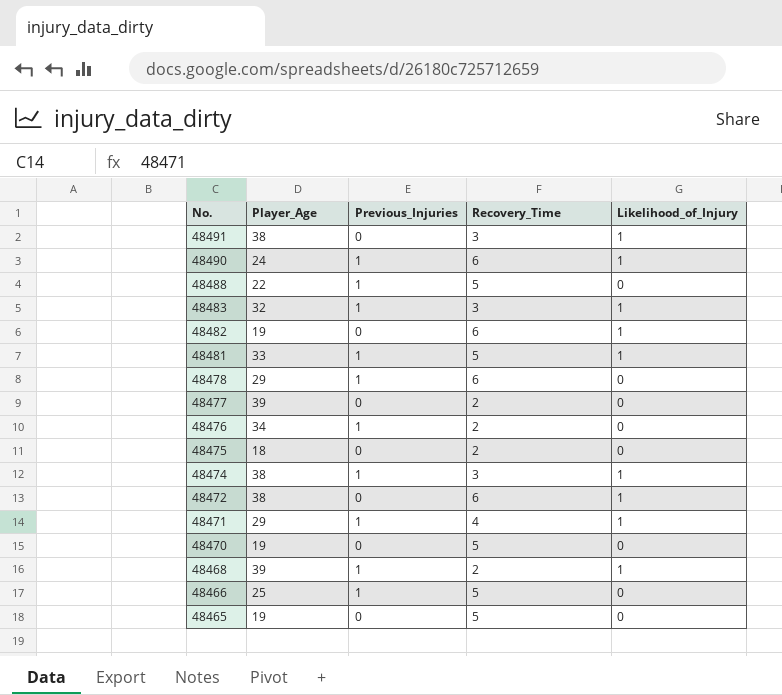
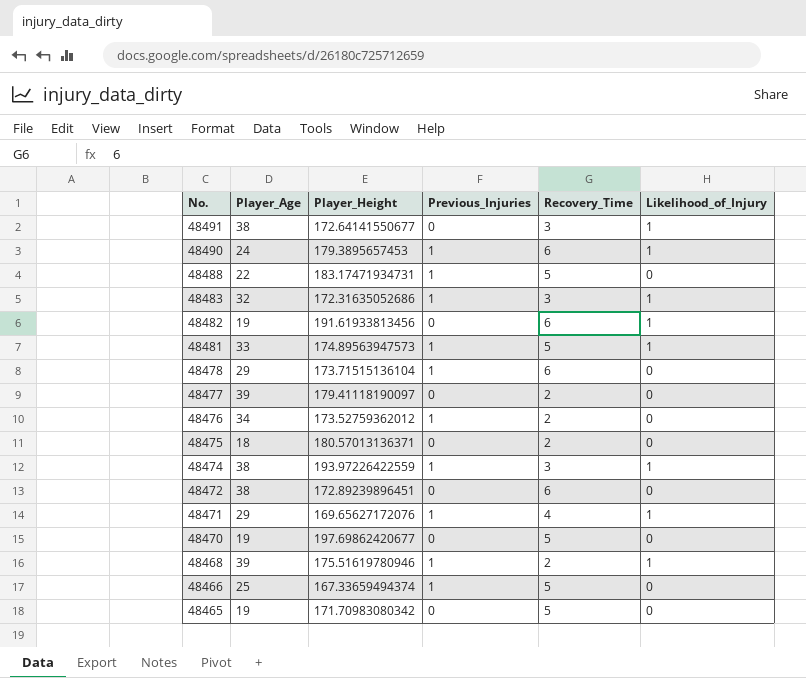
column Player_Height | position: none -> 3
48472 | Likelihood_of_Injury: 1 -> 0

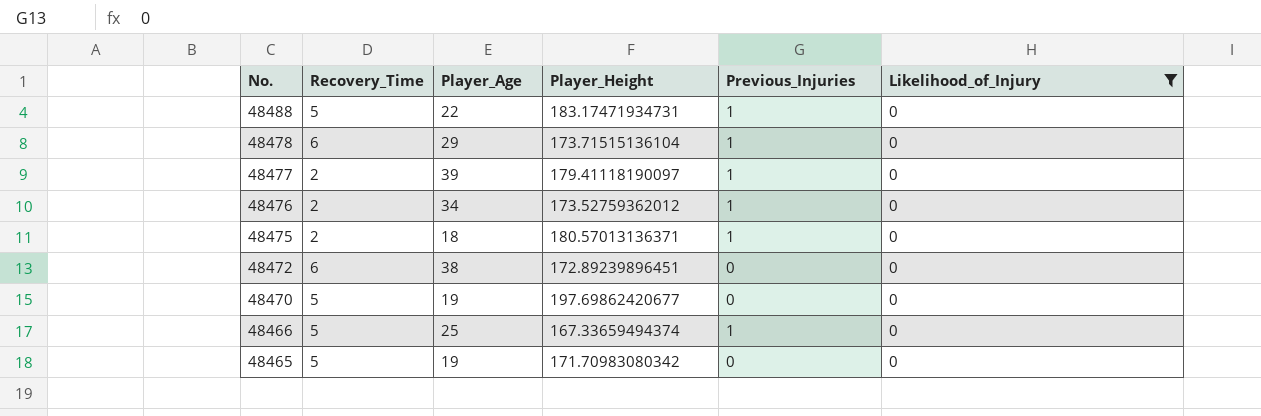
filter: none -> Likelihood_of_Injury = 0
column Recovery_Time | position: 5 -> 2
48477 | Previous_Injuries: 0 -> 1
48475 | Previous_Injuries: 0 -> 1

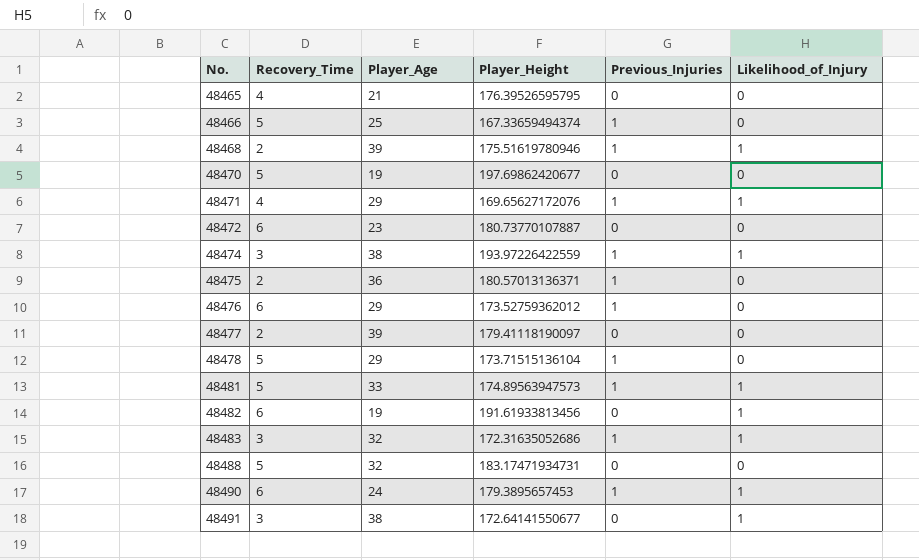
filter: Likelihood_of_Injury = 0 -> none
row order: No. descending -> No. ascending
48465 | Recovery_Time: 5 -> 4
48465 | Player_Age: 19 -> 21
48465 | Player_Height: 171.70983080342 -> 176.39526595795
48472 | Player_Age: 38 -> 23
48472 | Player_Height: 172.89239896451 -> 180.73770107887
48475 | Player_Age: 18 -> 36
48476 | Recovery_Time: 2 -> 6
48476 | Player_Age: 34 -> 29
48477 | Previous_Injuries: 1 -> 0
48478 | Recovery_Time: 6 -> 5
48488 | Player_Age: 22 -> 32
48488 | Previous_Injuries: 1 -> 0

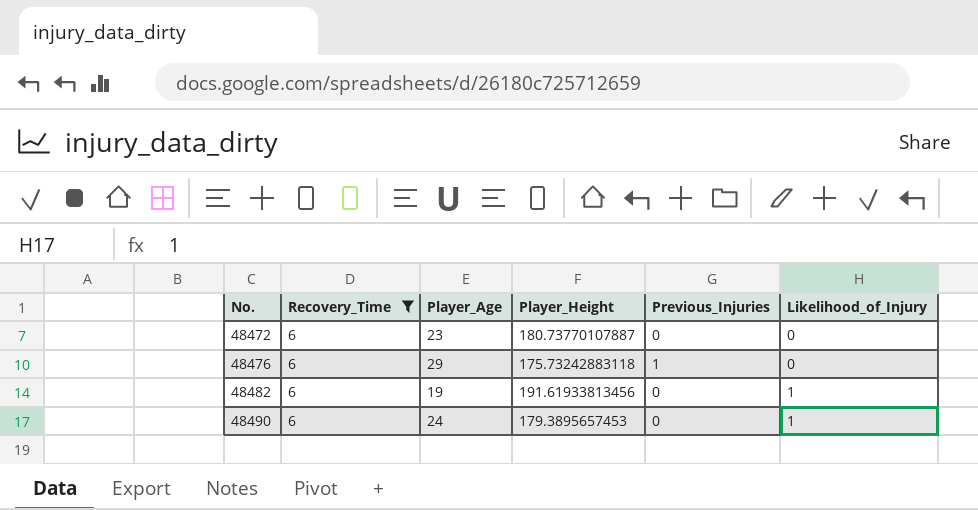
filter: none -> Recovery_Time = 6
48476 | Player_Height: 173.52759362012 -> 175.73242883118
48490 | Previous_Injuries: 1 -> 0

